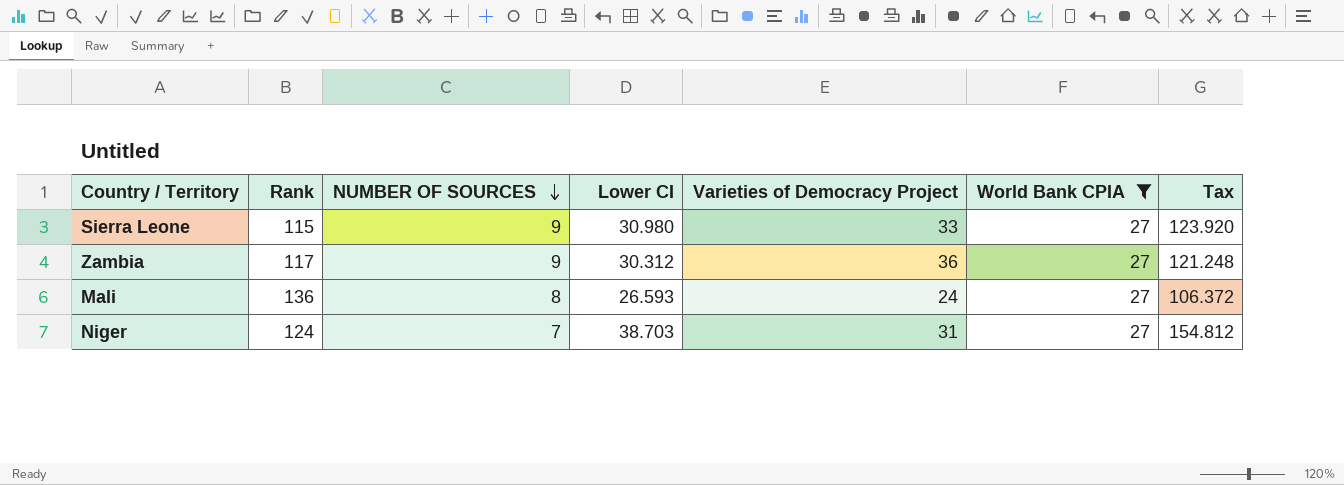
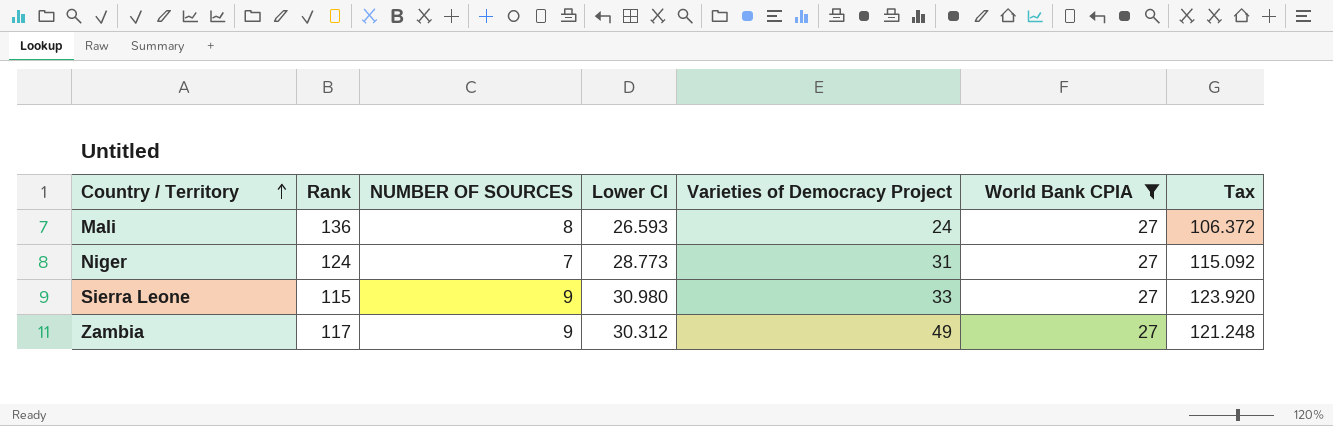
row order: NUMBER OF SOURCES descending -> Country / Territory ascending
Niger | Lower CI: 38.703 -> 28.773
Niger | Tax: 154.812 -> 115.092
Zambia | Varieties of Democracy Project: 36 -> 49

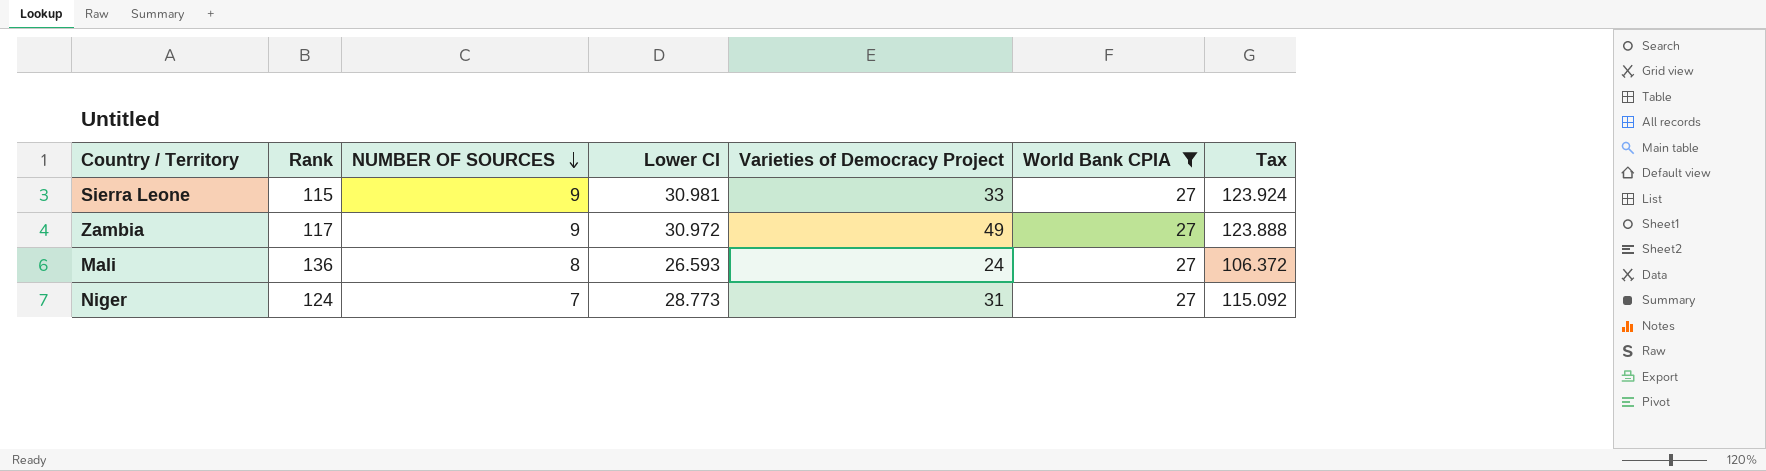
row order: Country / Territory ascending -> NUMBER OF SOURCES descending
Sierra Leone | Lower CI: 30.980 -> 30.981
Sierra Leone | Tax: 123.920 -> 123.924
Zambia | Lower CI: 30.312 -> 30.972
Zambia | Tax: 121.248 -> 123.888

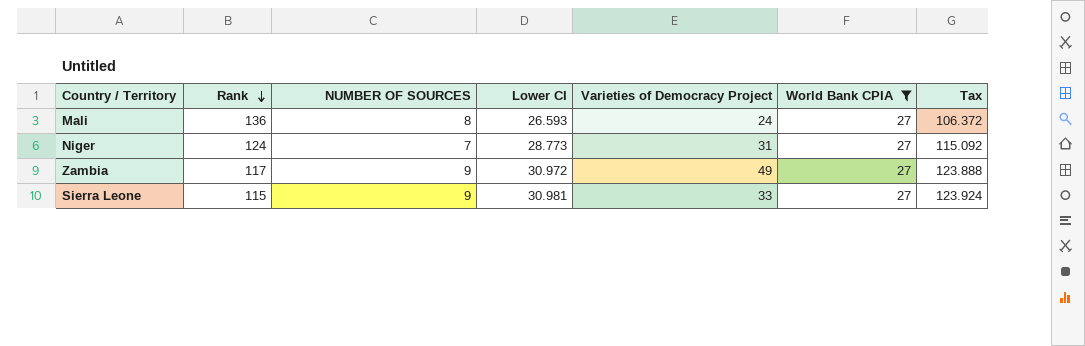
row order: NUMBER OF SOURCES descending -> Rank descending

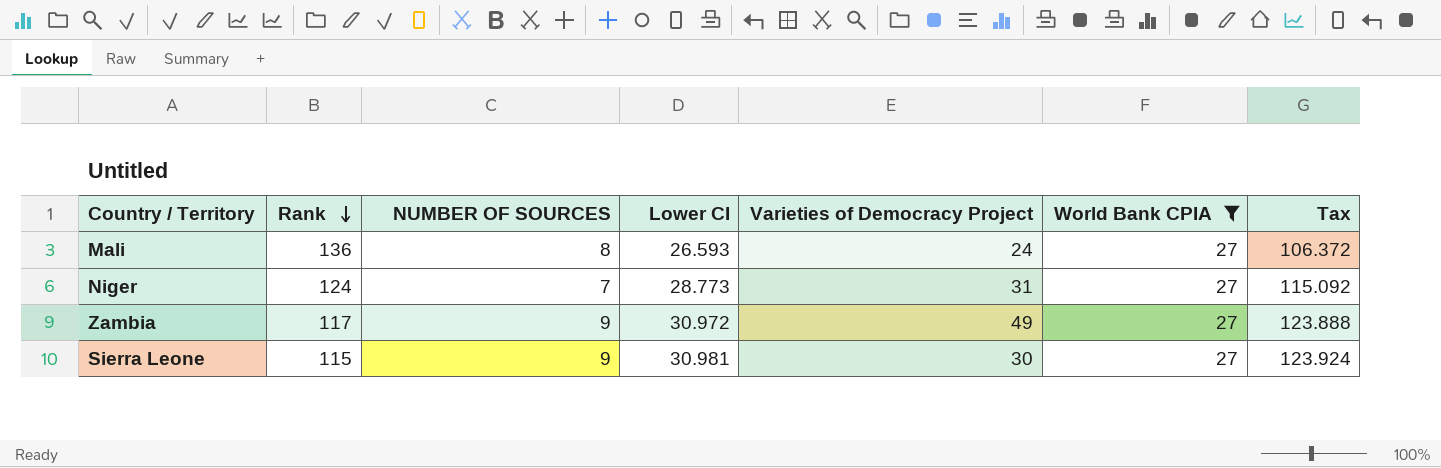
Sierra Leone | Varieties of Democracy Project: 33 -> 30

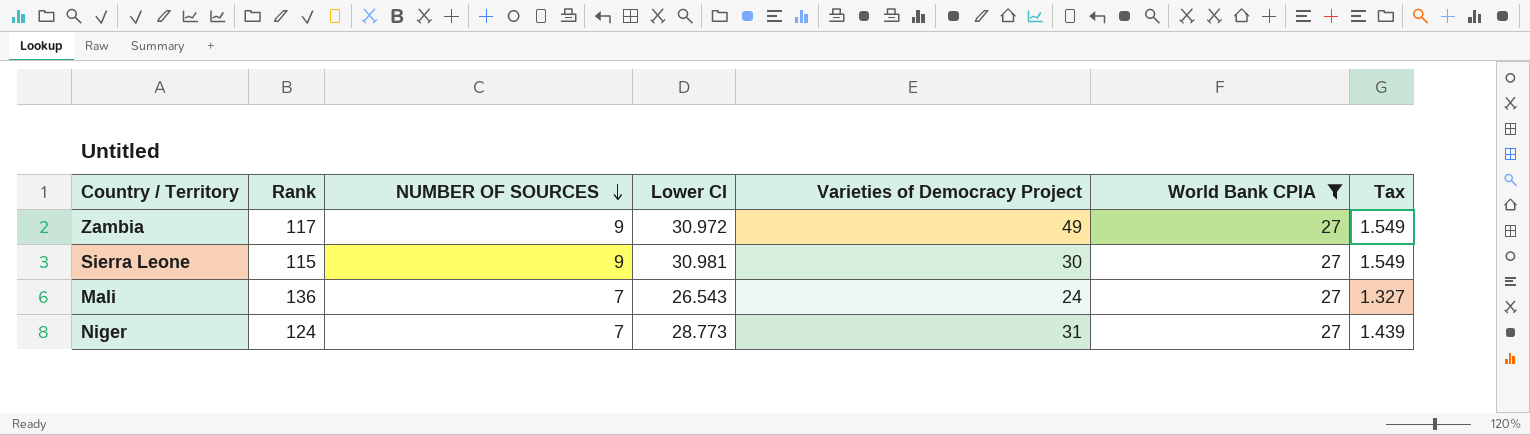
row order: Rank descending -> NUMBER OF SOURCES descending
column Tax | formula: [Lower CI] * 4 -> [Lower CI] * 0.05
Mali | NUMBER OF SOURCES: 8 -> 7
Mali | Lower CI: 26.593 -> 26.543

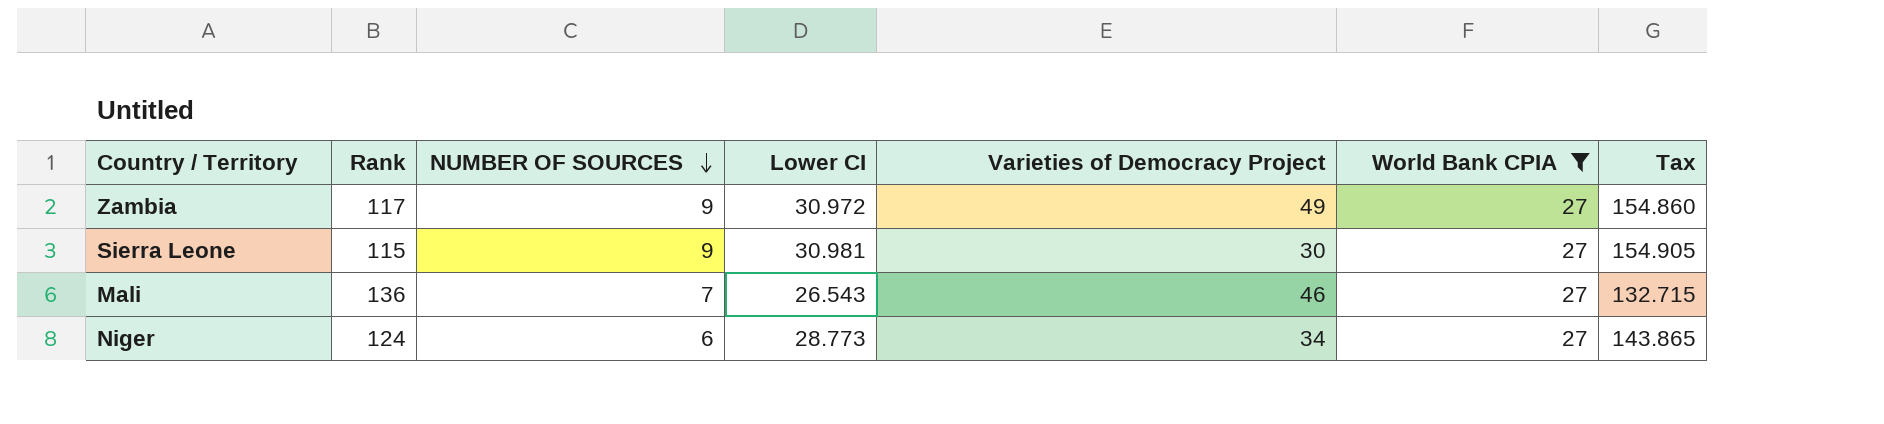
column Tax | formula: [Lower CI] * 0.05 -> [Lower CI] * 5
Mali | Varieties of Democracy Project: 24 -> 46
Niger | NUMBER OF SOURCES: 7 -> 6
Niger | Varieties of Democracy Project: 31 -> 34

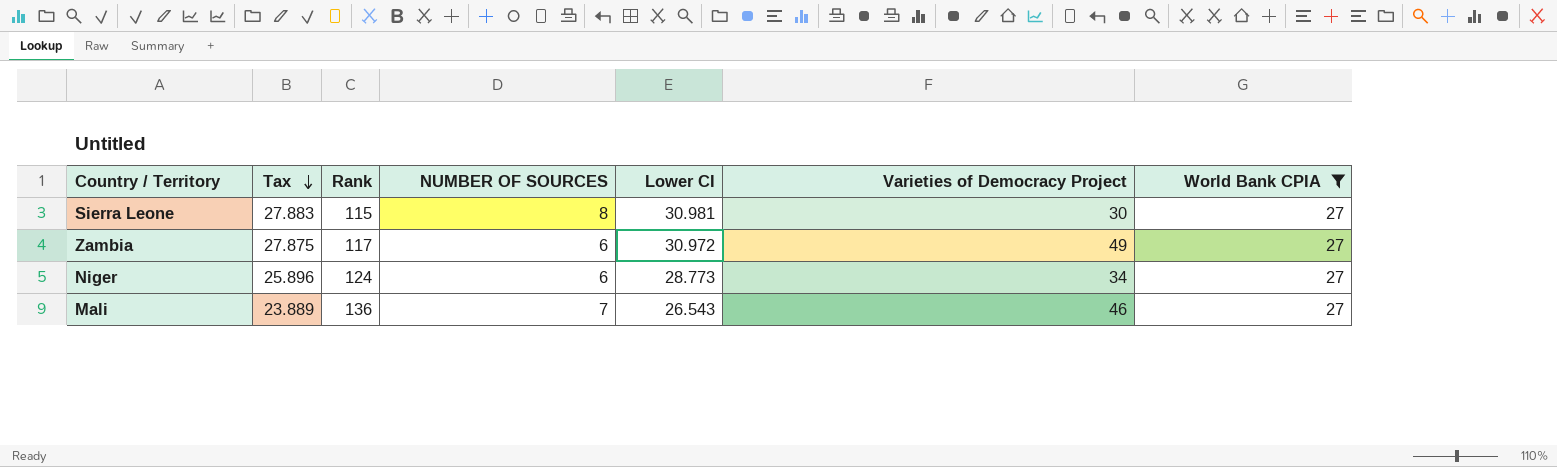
row order: NUMBER OF SOURCES descending -> Tax descending
column Tax | formula: [Lower CI] * 5 -> [Lower CI] * 0.9
column Tax | position: 7 -> 2
Sierra Leone | NUMBER OF SOURCES: 9 -> 8
Zambia | NUMBER OF SOURCES: 9 -> 6

